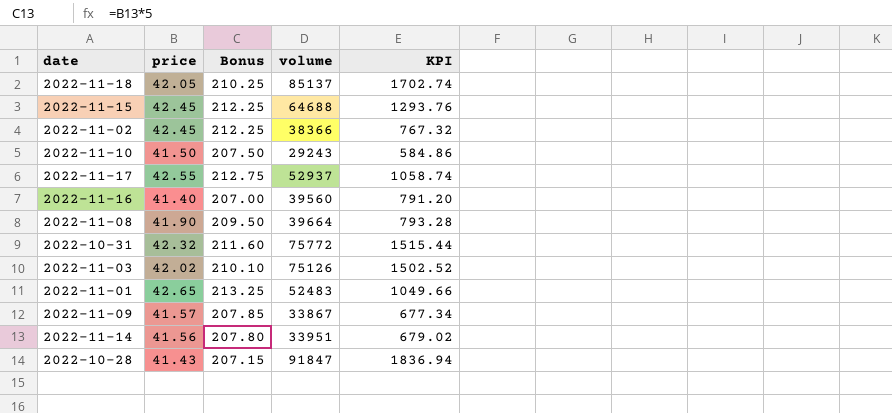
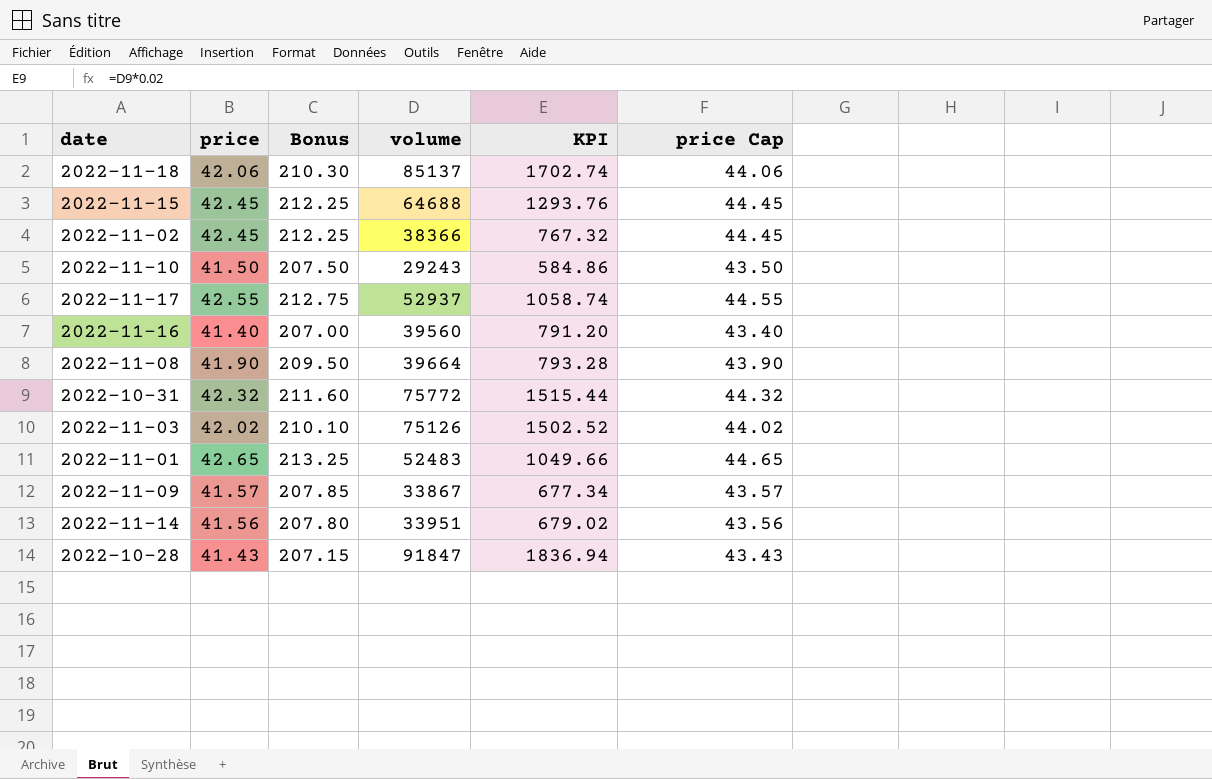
column price Cap | formula: none -> [price] + 2
2022-11-18 | price: 42.05 -> 42.06
2022-11-18 | Bonus: 210.25 -> 210.30

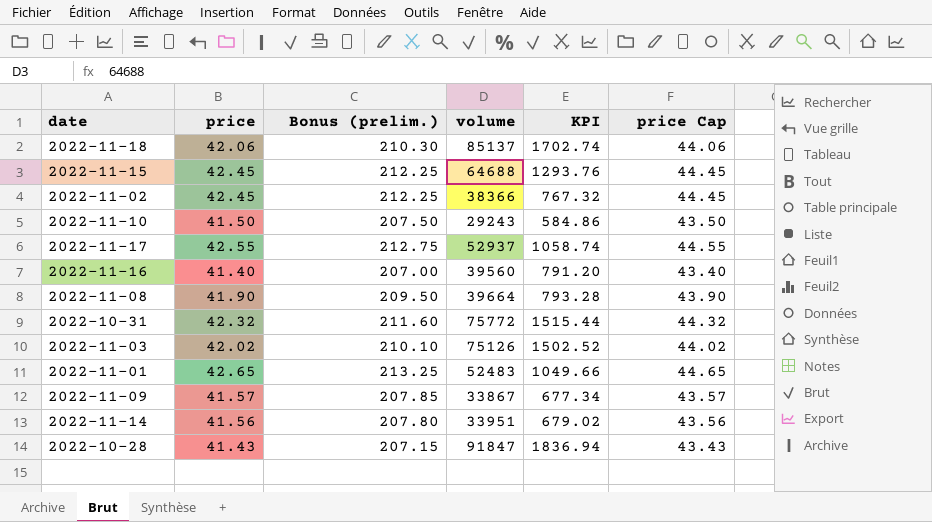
column name: Bonus -> Bonus (prelim.)

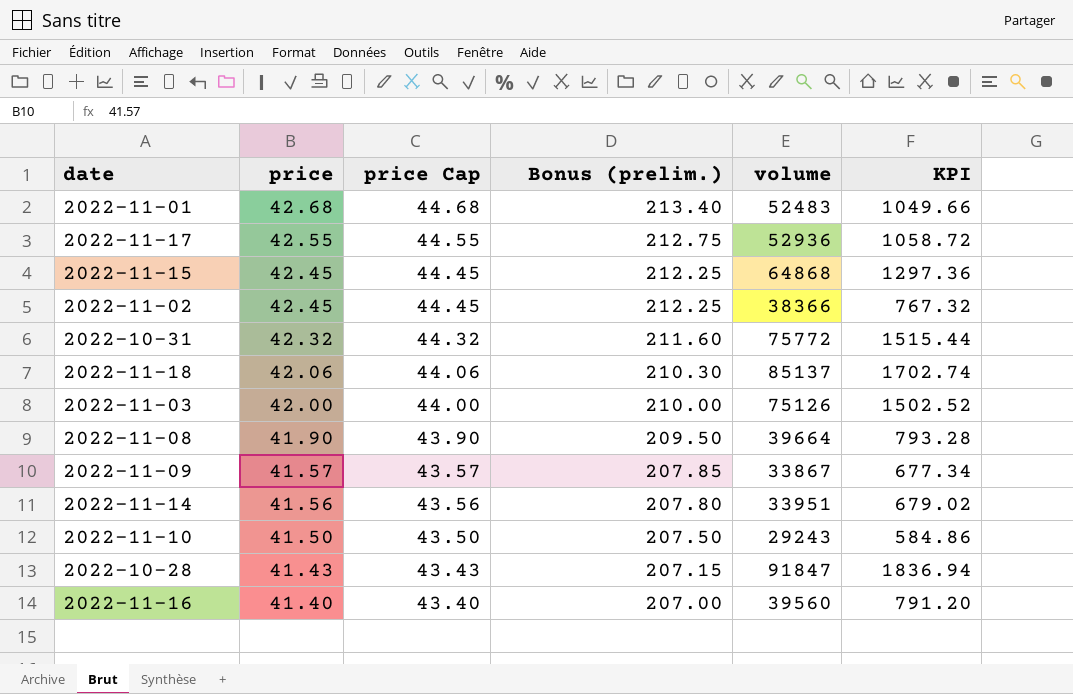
row order: none -> price descending
column price Cap | position: 6 -> 3
2022-11-01 | price: 42.65 -> 42.68
2022-11-01 | price Cap: 44.65 -> 44.68
2022-11-01 | Bonus (prelim.): 213.25 -> 213.40
2022-11-17 | volume: 52937 -> 52936
2022-11-17 | KPI: 1058.74 -> 1058.72
2022-11-15 | volume: 64688 -> 64868
2022-11-15 | KPI: 1293.76 -> 1297.36
2022-11-03 | price: 42.02 -> 42.00
2022-11-03 | price Cap: 44.02 -> 44.00
2022-11-03 | Bonus (prelim.): 210.10 -> 210.00

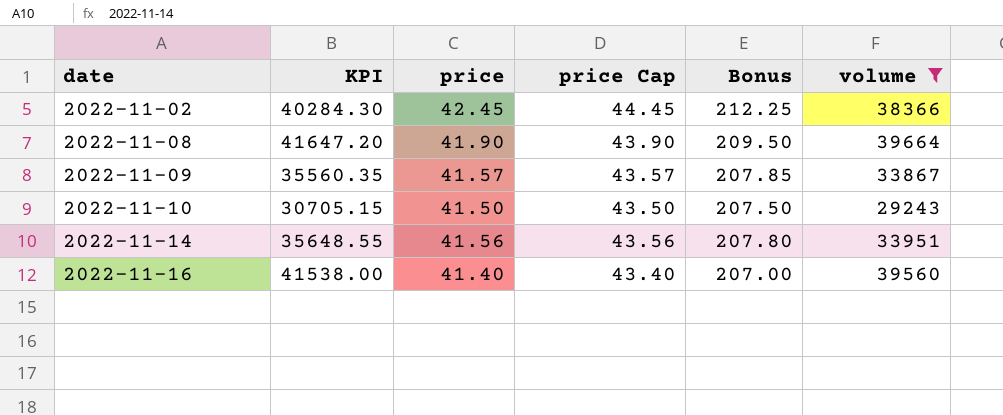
filter: none -> volume <= 39664
row order: price descending -> date ascending
column KPI | formula: [volume] * 0.02 -> [volume] * 1.05
column KPI | position: 6 -> 2
column name: Bonus (prelim.) -> Bonus

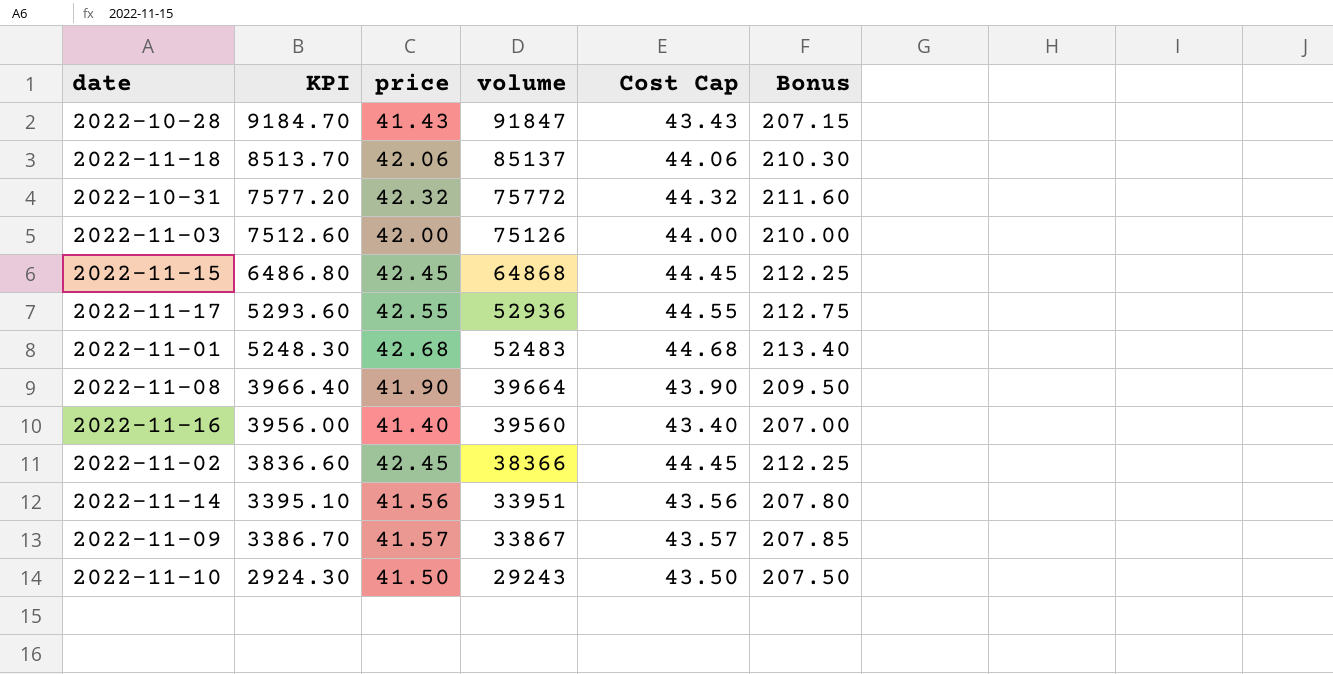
filter: volume <= 39664 -> none
row order: date ascending -> KPI descending
column KPI | formula: [volume] * 1.05 -> [volume] * 0.1
column volume | position: 6 -> 4
column name: price Cap -> Cost Cap

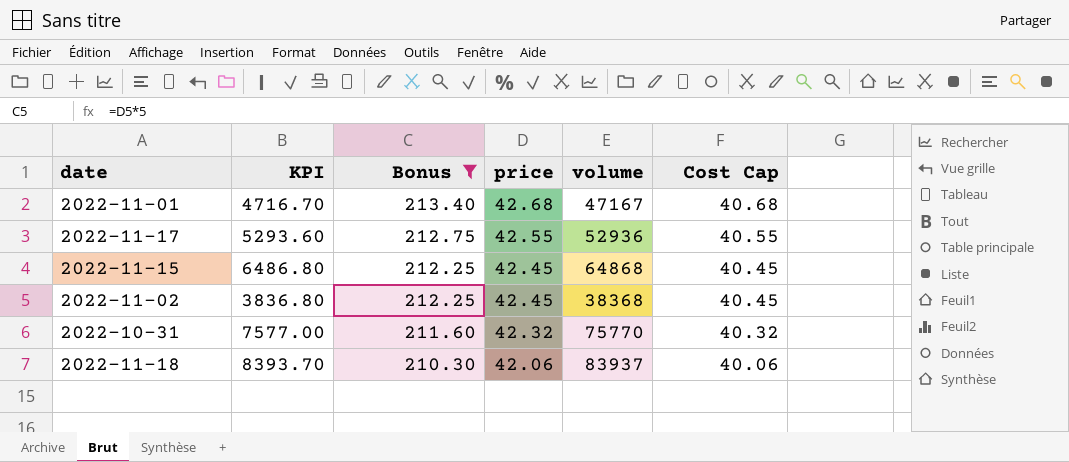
filter: none -> Bonus >= 210.30
row order: KPI descending -> Bonus descending
column Bonus | position: 6 -> 3
column Cost Cap | formula: [price] + 2 -> [price] - 2
2022-11-01 | KPI: 5248.30 -> 4716.70
2022-11-01 | volume: 52483 -> 47167
2022-11-02 | KPI: 3836.60 -> 3836.80
2022-11-02 | volume: 38366 -> 38368
2022-10-31 | KPI: 7577.20 -> 7577.00
2022-10-31 | volume: 75772 -> 75770
2022-11-18 | KPI: 8513.70 -> 8393.70
2022-11-18 | volume: 85137 -> 83937

